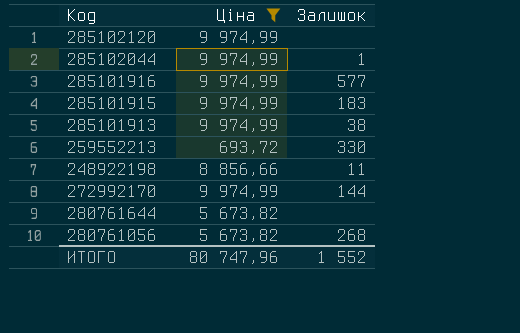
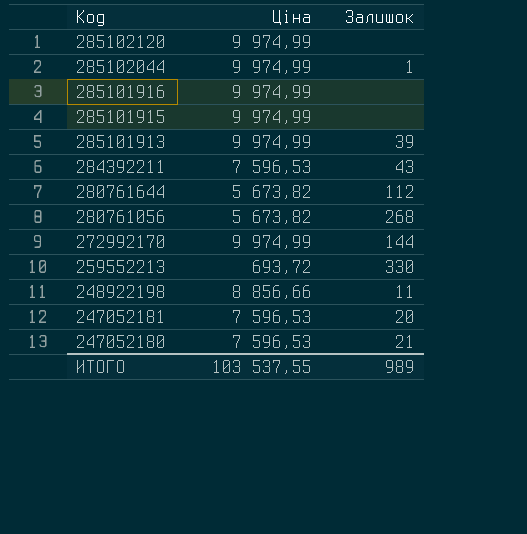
filter: Ціна != 7 596,53 -> none
row order: none -> Код descending
285101916 | Залишок: 577 -> none
285101915 | Залишок: 183 -> none
285101913 | Залишок: 38 -> 39
280761644 | Залишок: none -> 112
ИТОГО | Ціна: 80 747,96 -> 103 537,55
ИТОГО | Залишок: 1 552 -> 989

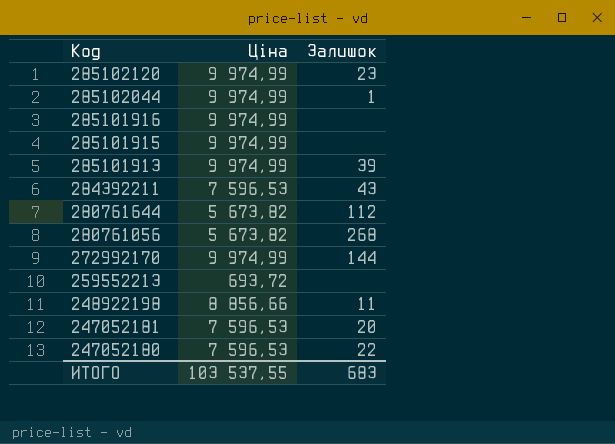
285102120 | Залишок: none -> 23
259552213 | Залишок: 330 -> none
247052180 | Залишок: 21 -> 22
ИТОГО | Залишок: 989 -> 683

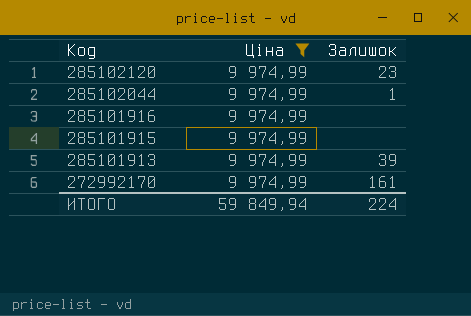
filter: none -> Ціна = 9 974,99
272992170 | Залишок: 144 -> 161
ИТОГО | Ціна: 103 537,55 -> 59 849,94
ИТОГО | Залишок: 683 -> 224

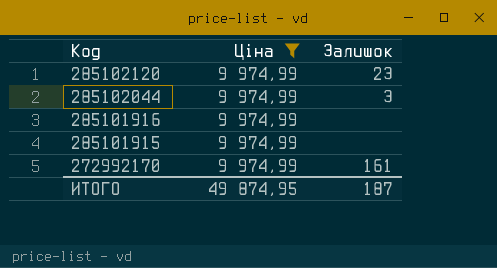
row 285101913: 9 974,99 | 39 -> none
285102044 | Залишок: 1 -> 3
ИТОГО | Ціна: 59 849,94 -> 49 874,95
ИТОГО | Залишок: 224 -> 187

